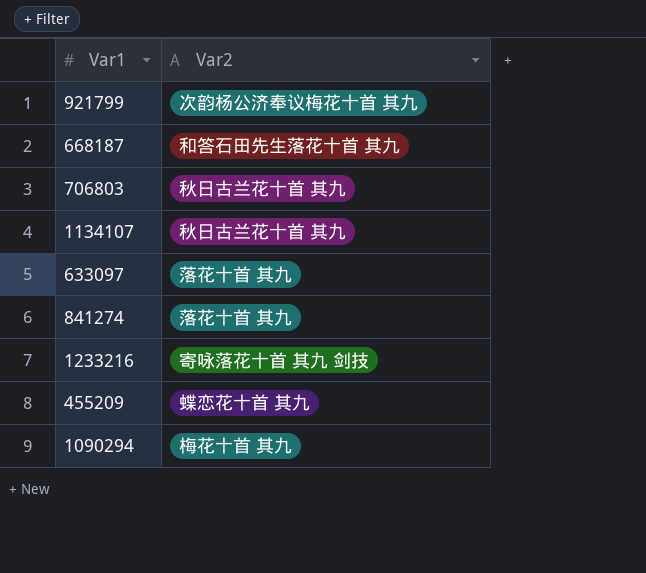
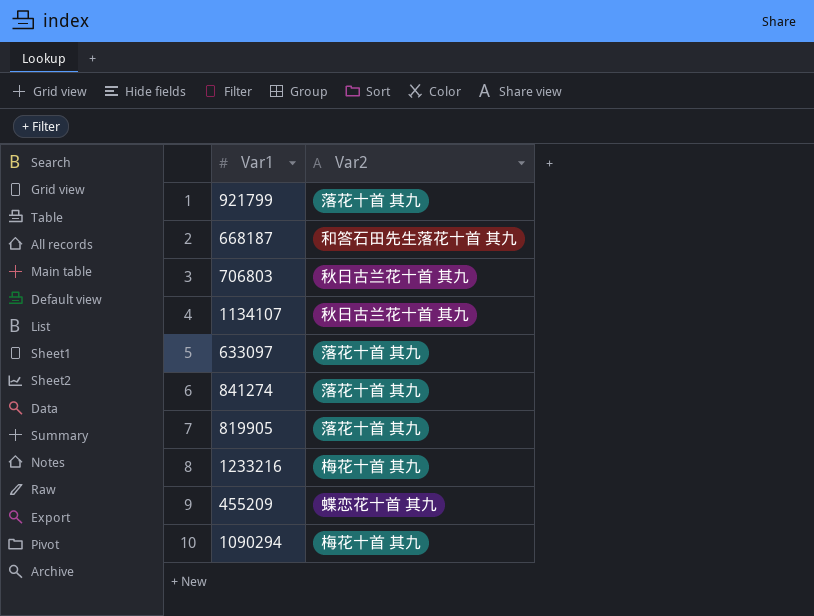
921799 | Var2: 次韵杨公济奉议梅花十首 其九 -> 落花十首 其九
row 819905: none -> 落花十首 其九
1233216 | Var2: 寄咏落花十首 其九 剑技 -> 梅花十首 其九

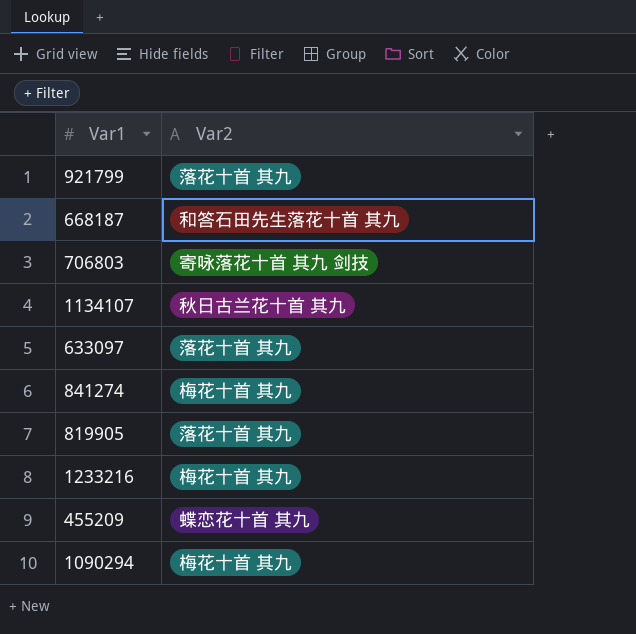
706803 | Var2: 秋日古兰花十首 其九 -> 寄咏落花十首 其九 剑技
841274 | Var2: 落花十首 其九 -> 梅花十首 其九

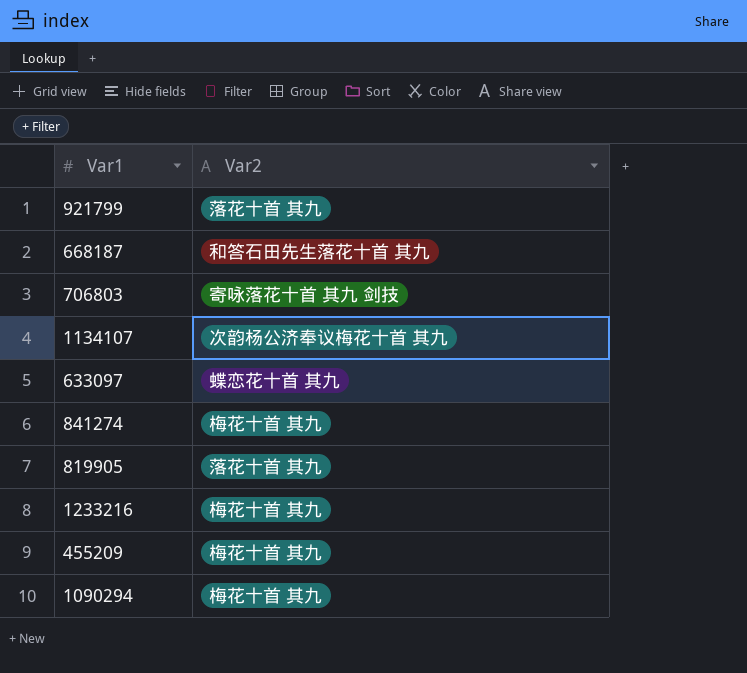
1134107 | Var2: 秋日古兰花十首 其九 -> 次韵杨公济奉议梅花十首 其九
633097 | Var2: 落花十首 其九 -> 蝶恋花十首 其九
455209 | Var2: 蝶恋花十首 其九 -> 梅花十首 其九

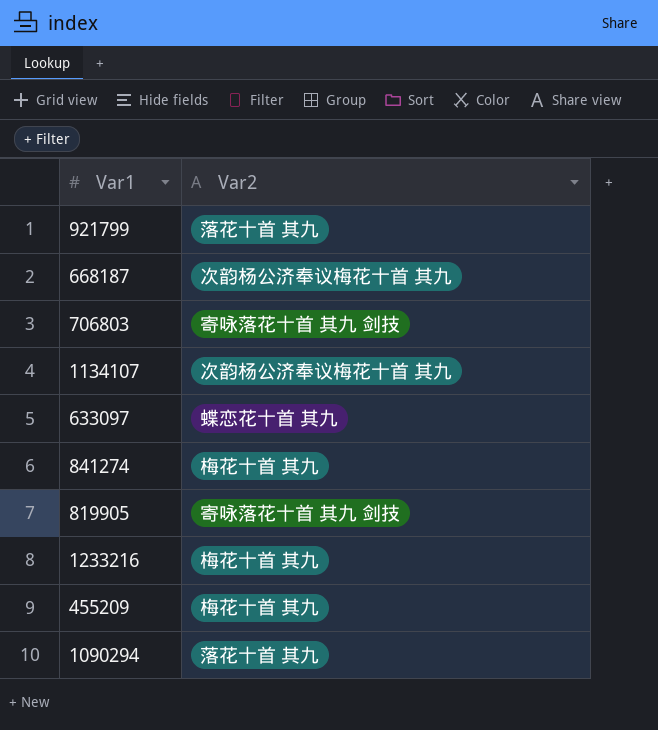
668187 | Var2: 和答石田先生落花十首 其九 -> 次韵杨公济奉议梅花十首 其九
819905 | Var2: 落花十首 其九 -> 寄咏落花十首 其九 剑技
1090294 | Var2: 梅花十首 其九 -> 落花十首 其九

